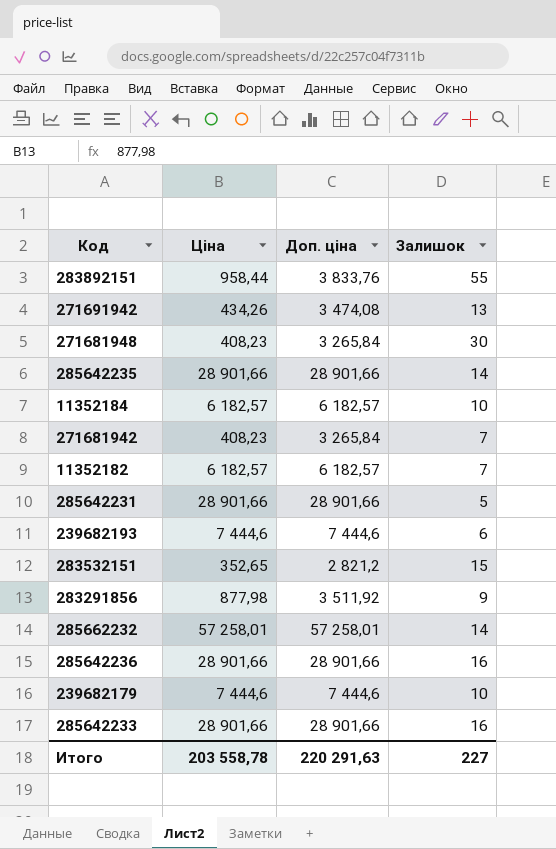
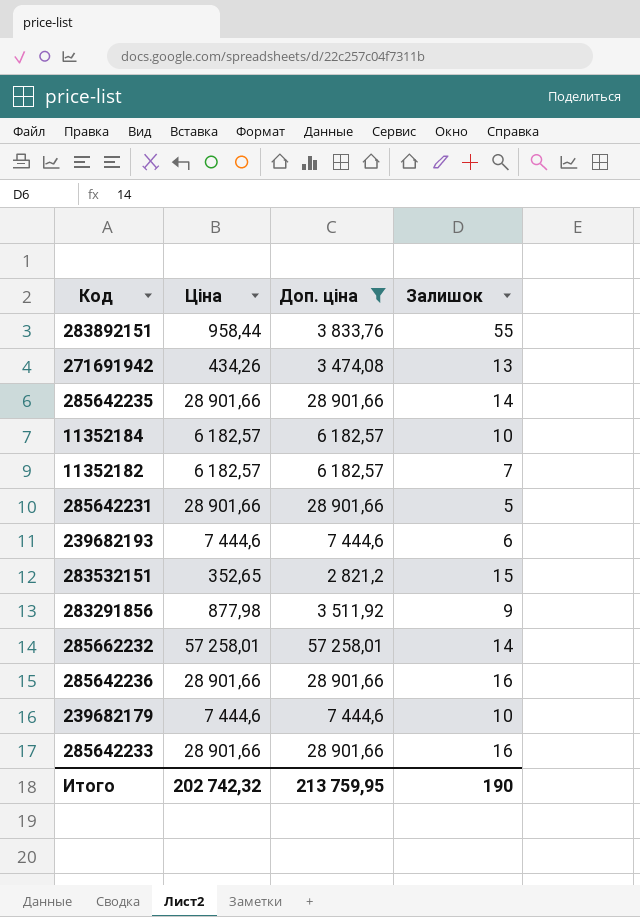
filter: none -> Доп. ціна != 3 265,84
Итого | Ціна: 203 558,78 -> 202 742,32
Итого | Доп. ціна: 220 291,63 -> 213 759,95
Итого | Залишок: 227 -> 190

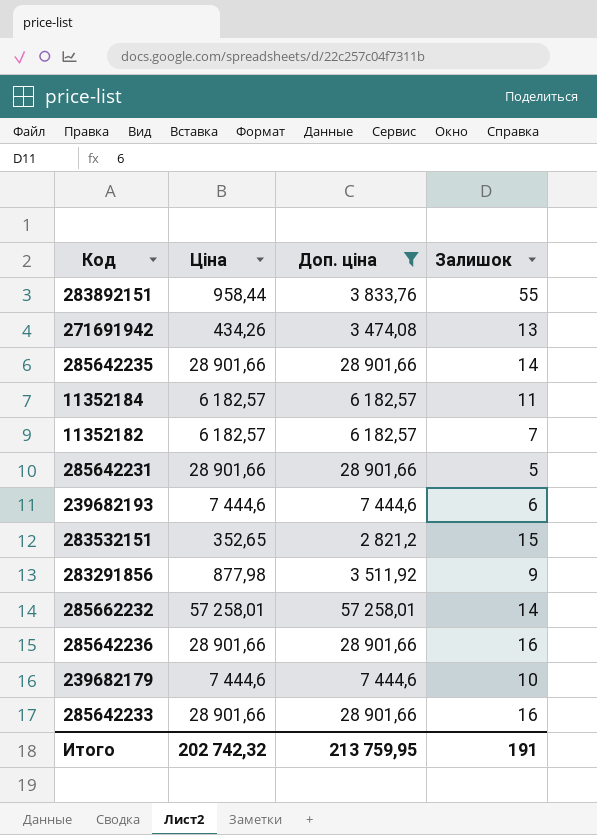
11352184 | Залишок: 10 -> 11
Итого | Залишок: 190 -> 191

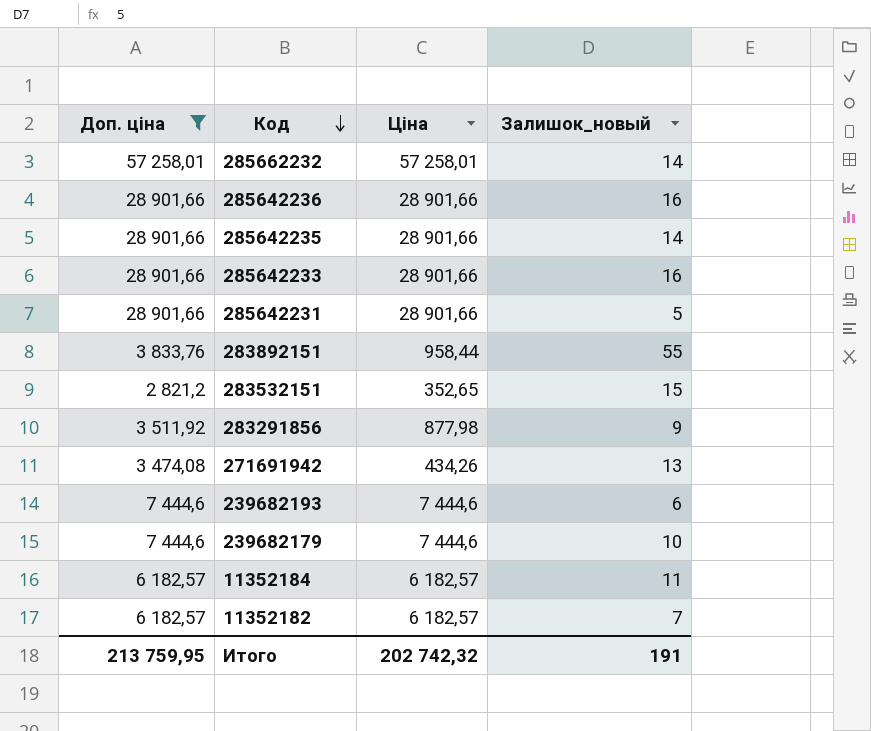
row order: none -> Код descending
column Доп. ціна | position: 3 -> 1
column name: Залишок -> Залишок_новый

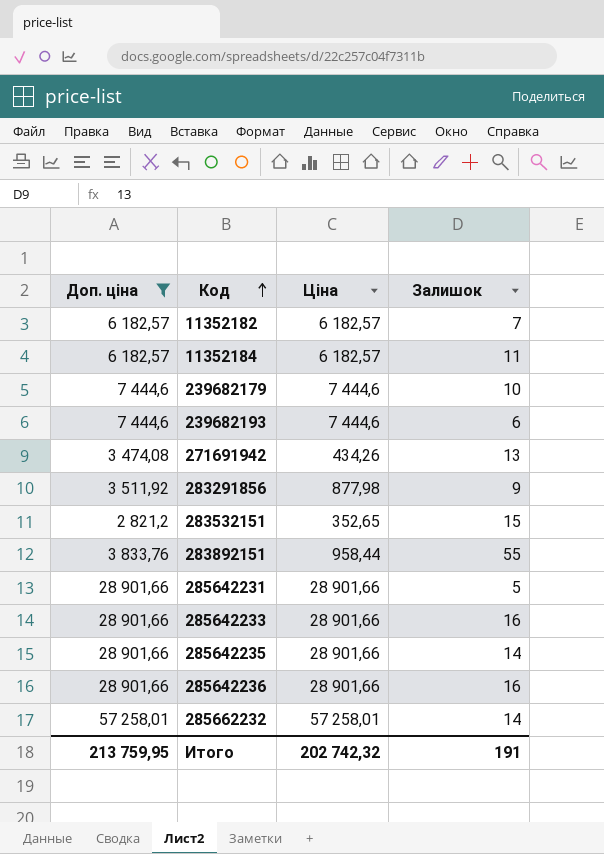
row order: Код descending -> Код ascending
column name: Залишок_новый -> Залишок

